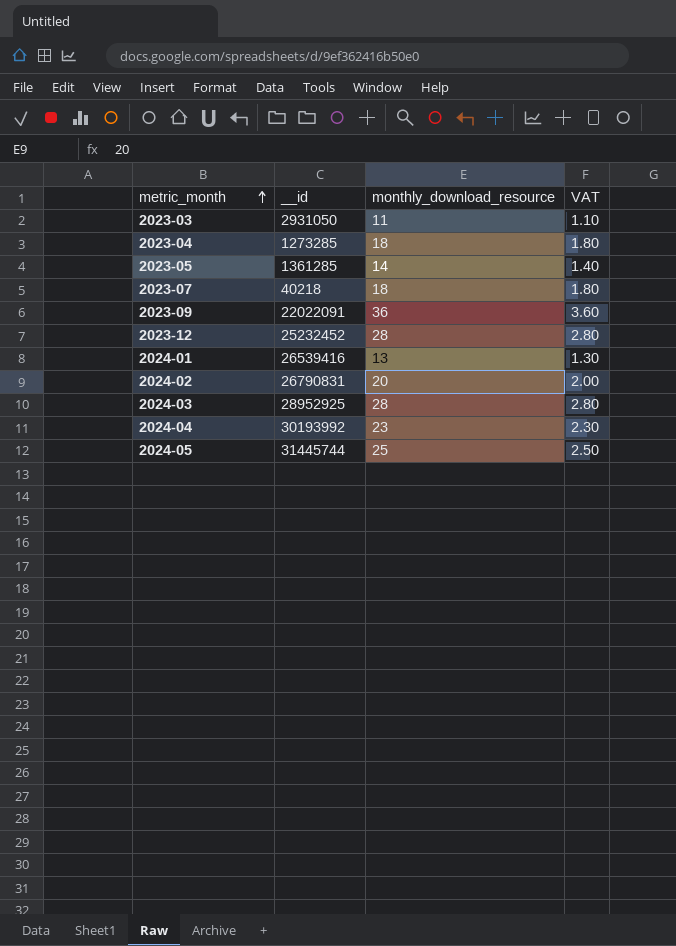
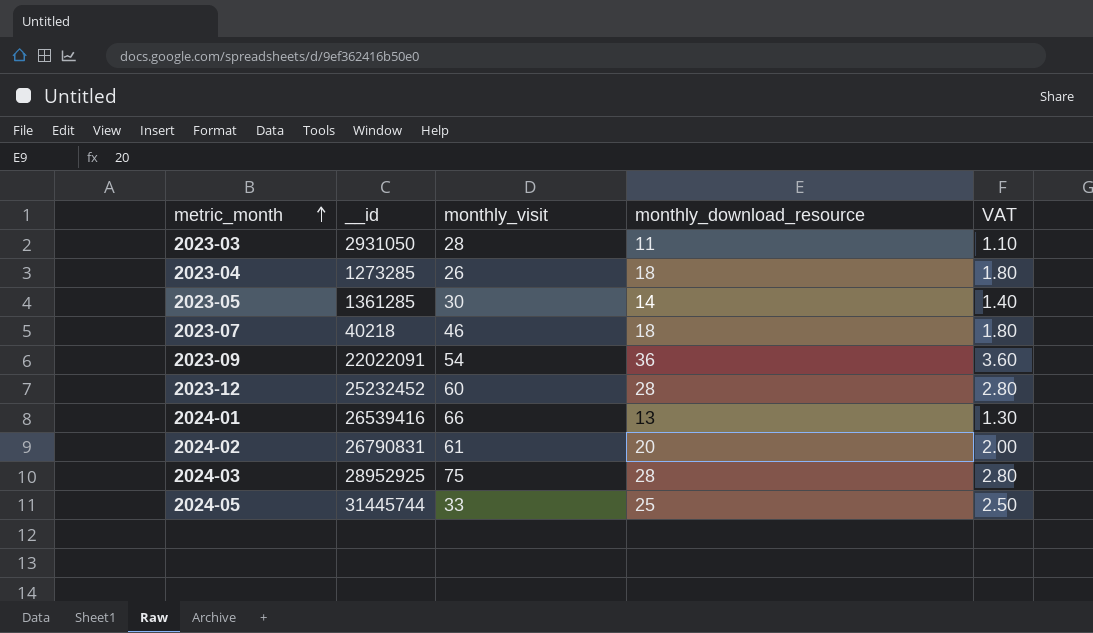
column monthly_visit | position: none -> 3
row 2024-04: 30193992 | 23 | 2.30 -> none

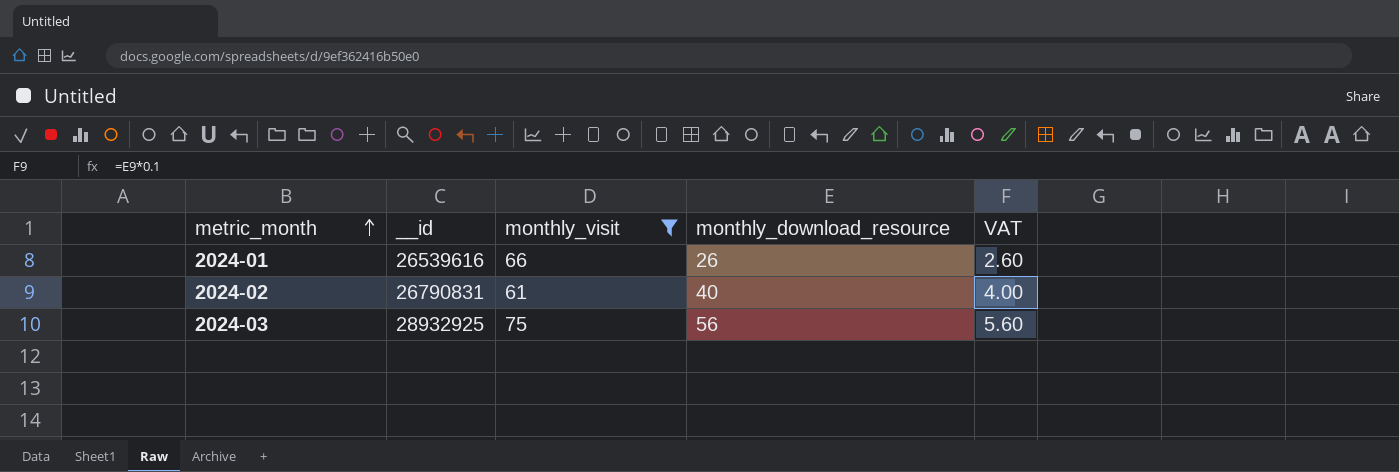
filter: none -> monthly_visit >= 61
2024-01 | __id: 26539416 -> 26539616
2024-01 | monthly_download_resource: 13 -> 26
2024-01 | VAT: 1.30 -> 2.60
2024-02 | monthly_download_resource: 20 -> 40
2024-02 | VAT: 2.00 -> 4.00
2024-03 | __id: 28952925 -> 28932925
2024-03 | monthly_download_resource: 28 -> 56
2024-03 | VAT: 2.80 -> 5.60

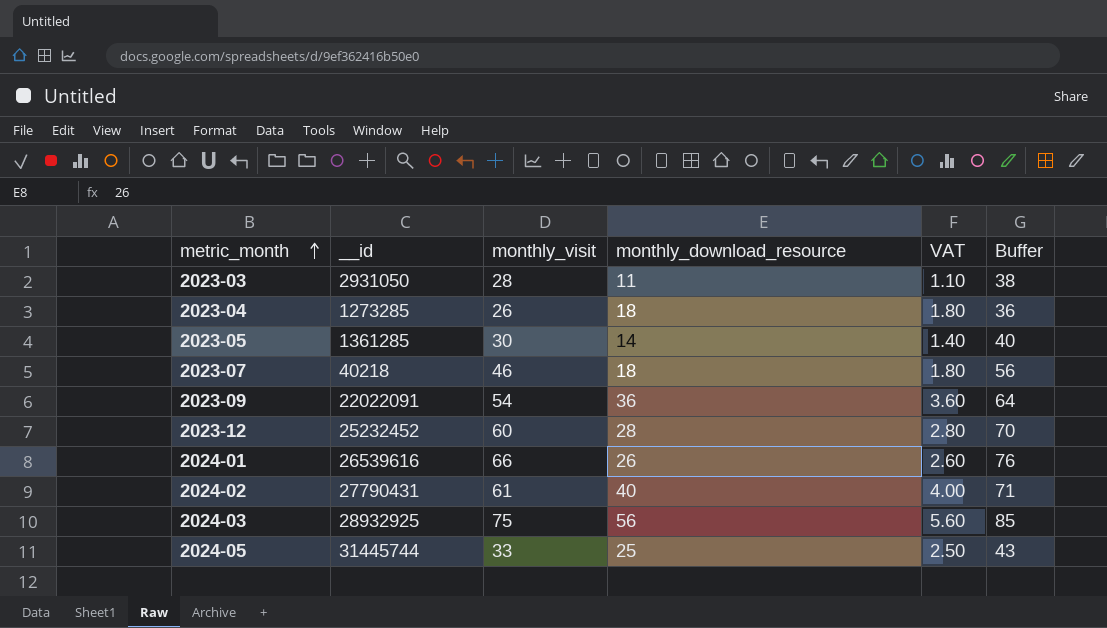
filter: monthly_visit >= 61 -> none
column Buffer | formula: none -> [monthly_visit] + 10
2024-02 | __id: 26790831 -> 27790431

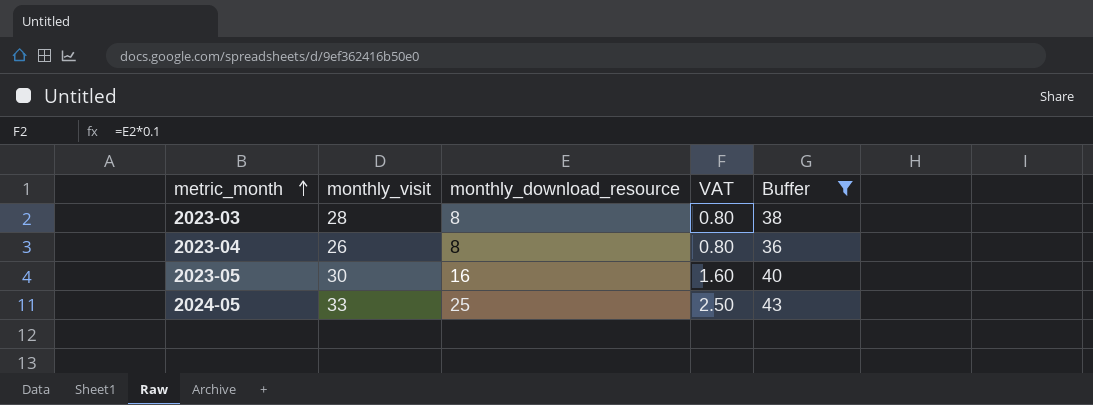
filter: none -> Buffer <= 43
column __id | position: 2 -> none
2023-03 | monthly_download_resource: 11 -> 8
2023-03 | VAT: 1.10 -> 0.80
2023-04 | monthly_download_resource: 18 -> 8
2023-04 | VAT: 1.80 -> 0.80
2023-05 | monthly_download_resource: 14 -> 16
2023-05 | VAT: 1.40 -> 1.60

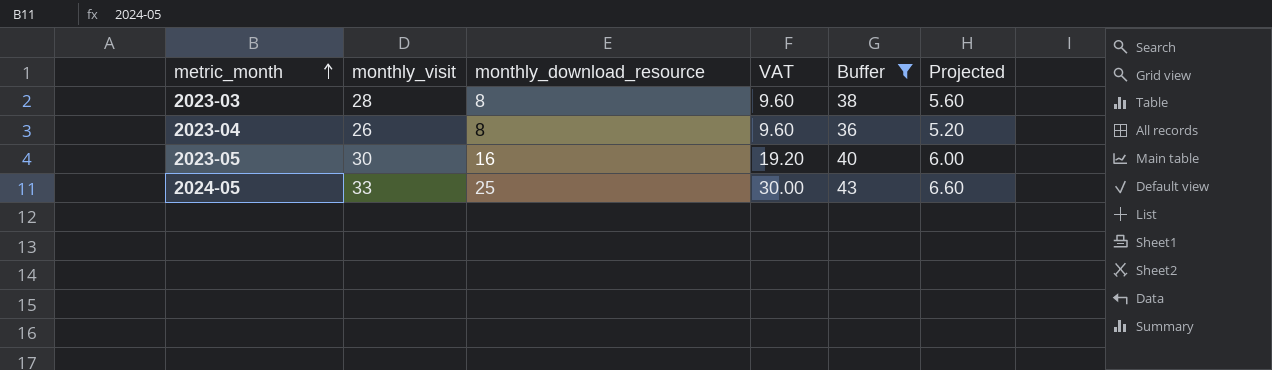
column VAT | formula: [monthly_download_resource] * 0.1 -> [monthly_download_resource] * 1.2
column Projected | formula: none -> [monthly_visit] * 0.2

